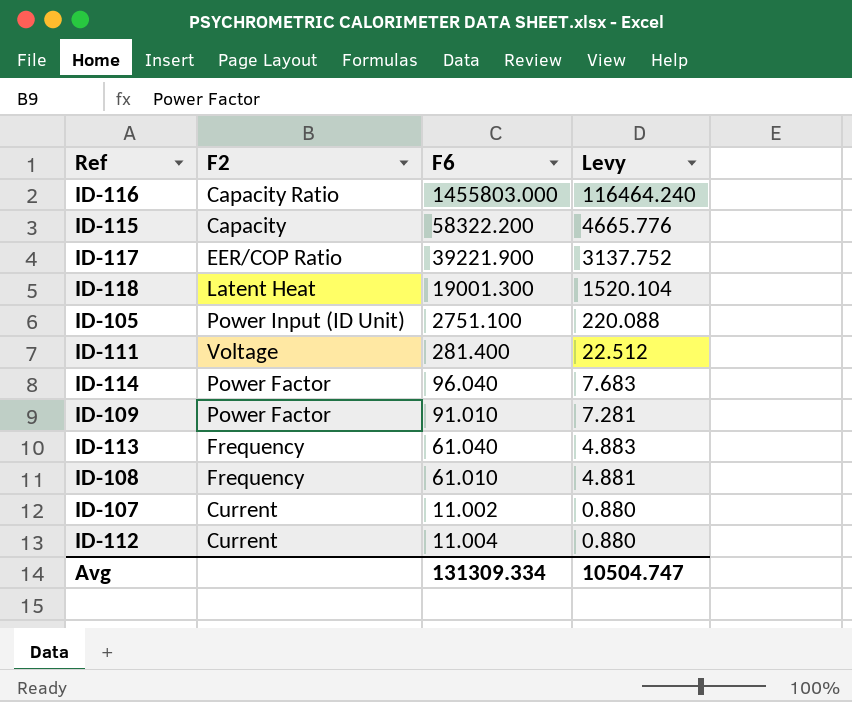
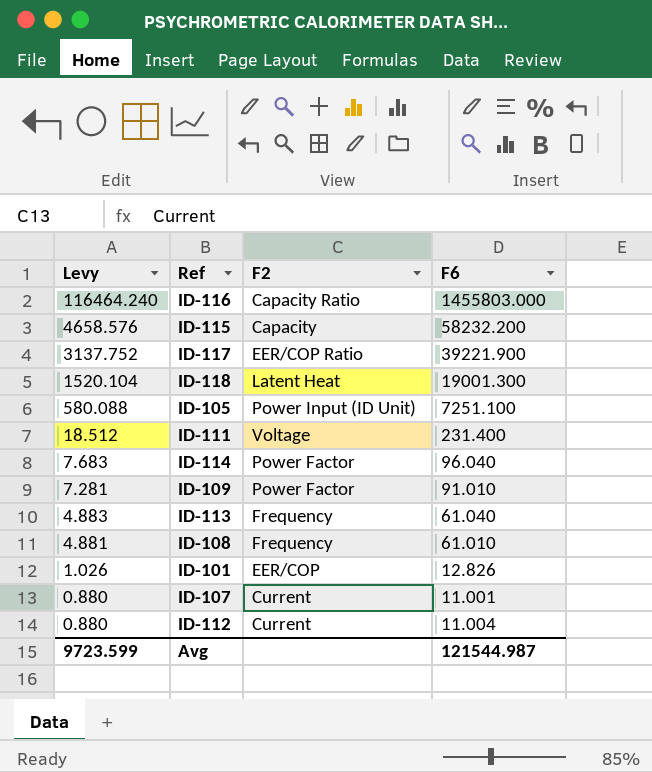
column Levy | position: 4 -> 1
ID-115 | Levy: 4665.776 -> 4658.576
ID-115 | F6: 58322.200 -> 58232.200
ID-105 | Levy: 220.088 -> 580.088
ID-105 | F6: 2751.100 -> 7251.100
ID-111 | Levy: 22.512 -> 18.512
ID-111 | F6: 281.400 -> 231.400
row ID-101: none -> 1.026 | EER/COP | 12.826
ID-107 | F6: 11.002 -> 11.001
Avg | Levy: 10504.747 -> 9723.599
Avg | F6: 131309.334 -> 121544.987

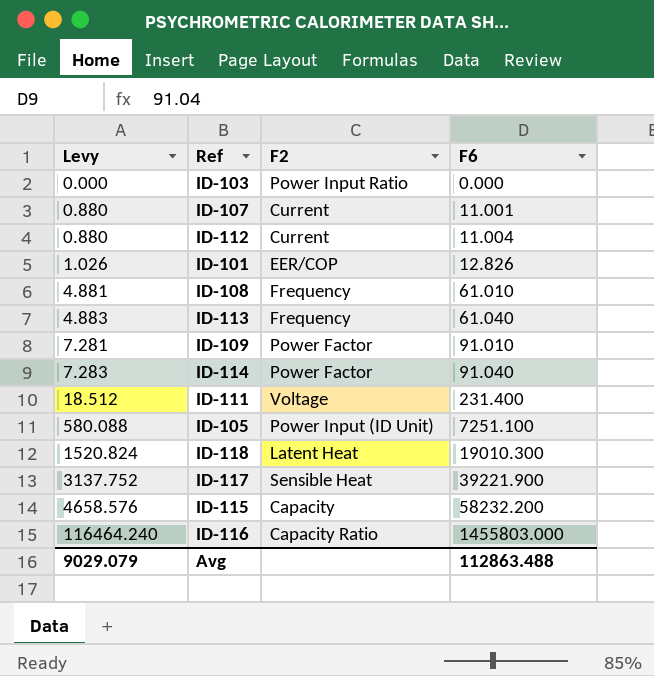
row order: Levy descending -> Levy ascending
row ID-103: none -> 0.000 | Power Input Ratio | 0.000
ID-114 | Levy: 7.683 -> 7.283
ID-114 | F6: 96.040 -> 91.040
ID-118 | Levy: 1520.104 -> 1520.824
ID-118 | F6: 19001.300 -> 19010.300
ID-117 | F2: EER/COP Ratio -> Sensible Heat
Avg | Levy: 9723.599 -> 9029.079
Avg | F6: 121544.987 -> 112863.488

